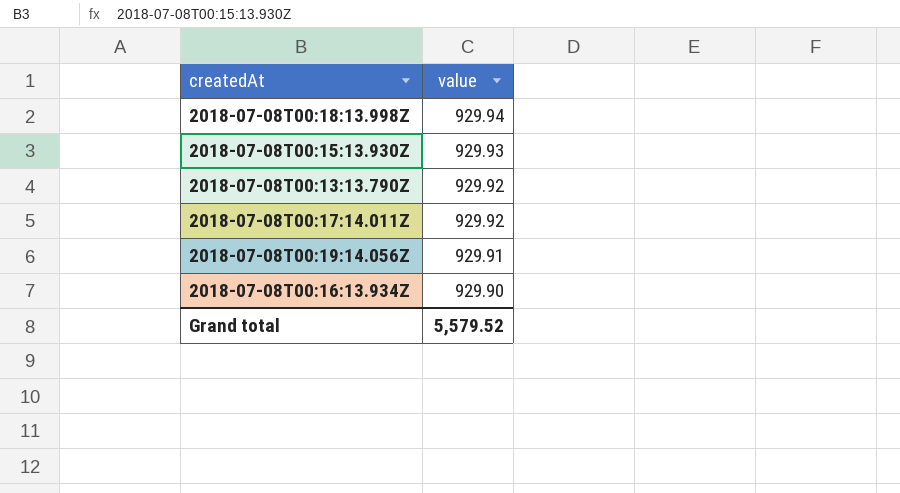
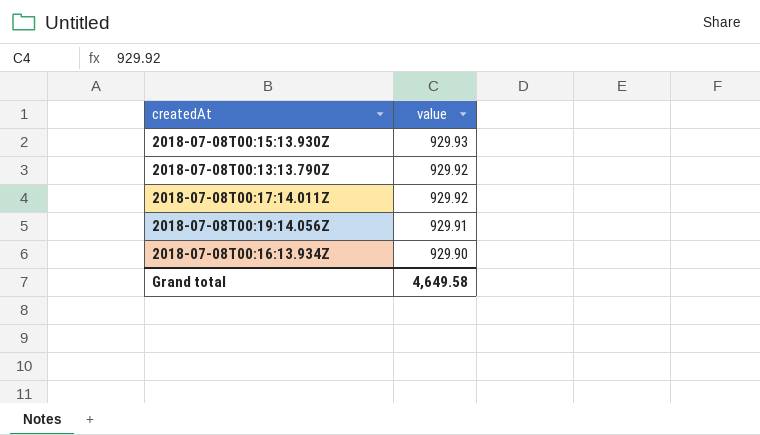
row 2018-07-08T00:18:13.998Z: 929.94 -> none
Grand total | value: 5,579.52 -> 4,649.58

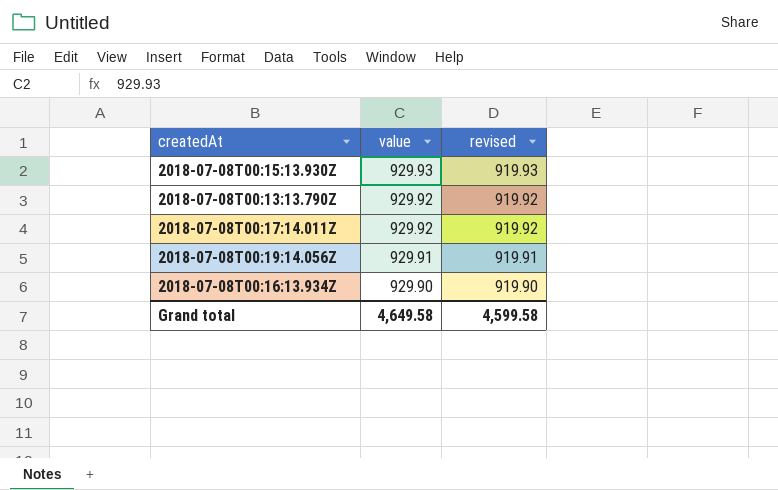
column revised | formula: none -> [value] - 10

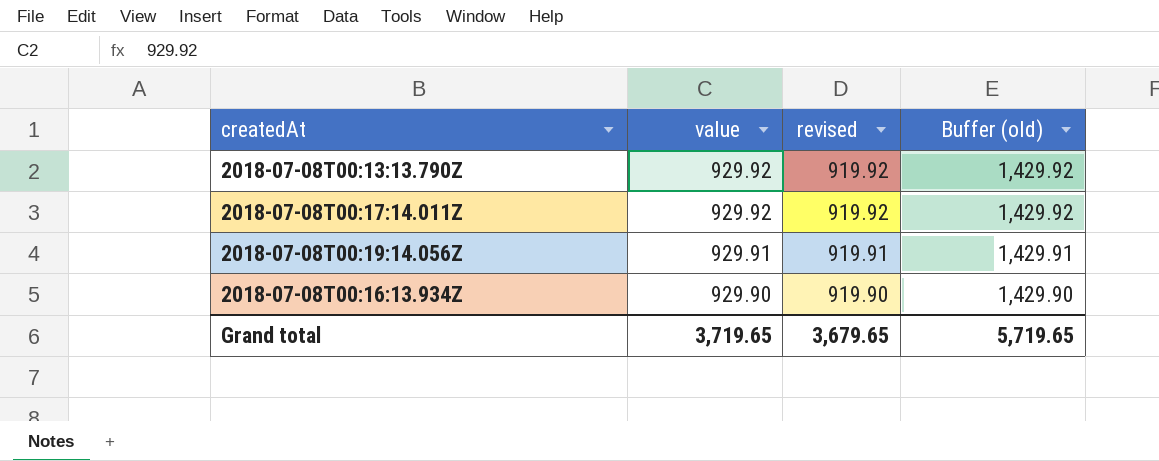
column Buffer (old) | formula: none -> [value] + 500
row 2018-07-08T00:15:13.930Z: 929.93 | 919.93 -> none
Grand total | value: 4,649.58 -> 3,719.65
Grand total | revised: 4,599.58 -> 3,679.65

